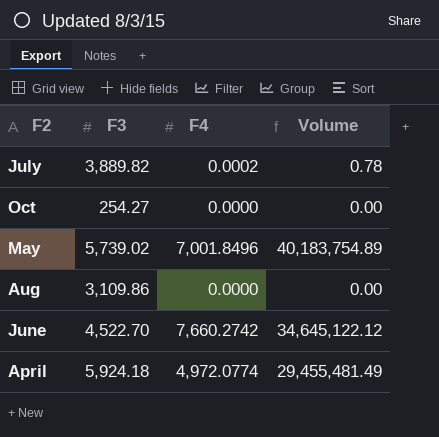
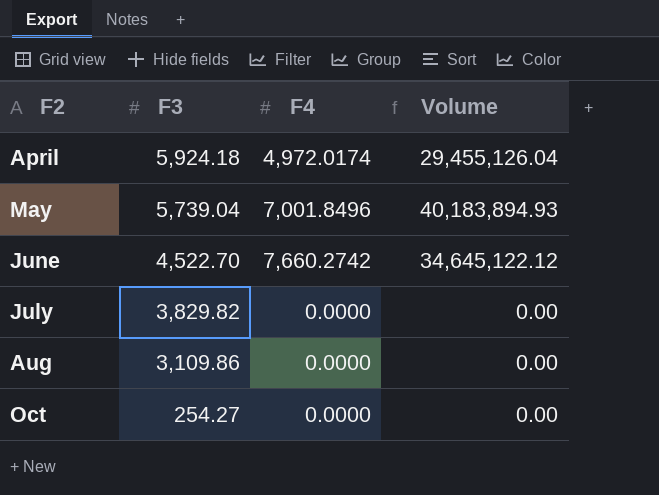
row order: none -> F2 ascending
April | F4: 4,972.0774 -> 4,972.0174
April | Volume: 29,455,481.49 -> 29,455,126.04
May | F3: 5,739.02 -> 5,739.04
May | Volume: 40,183,754.89 -> 40,183,894.93
July | F3: 3,889.82 -> 3,829.82
July | F4: 0.0002 -> 0.0000
July | Volume: 0.78 -> 0.00

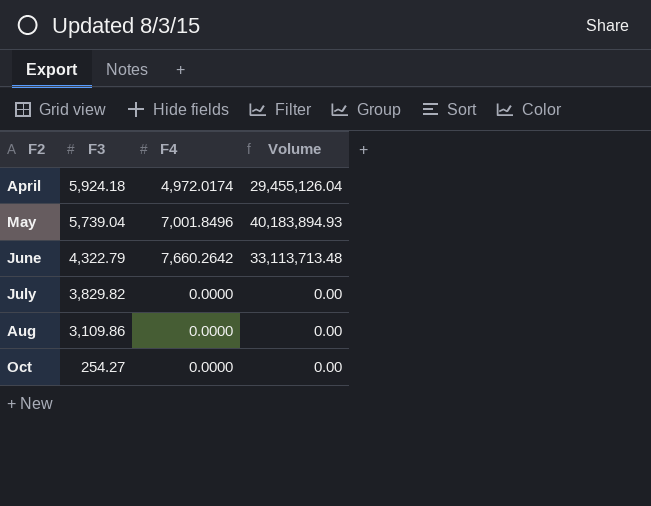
June | F3: 4,522.70 -> 4,322.79
June | F4: 7,660.2742 -> 7,660.2642
June | Volume: 34,645,122.12 -> 33,113,713.48

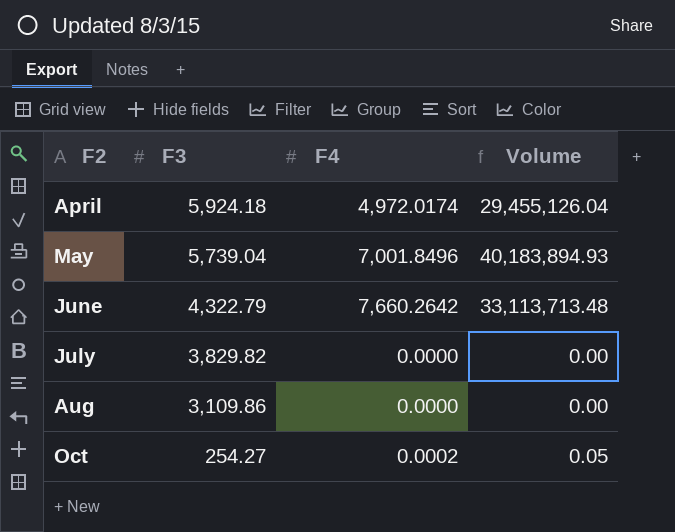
Oct | F4: 0.0000 -> 0.0002
Oct | Volume: 0.00 -> 0.05

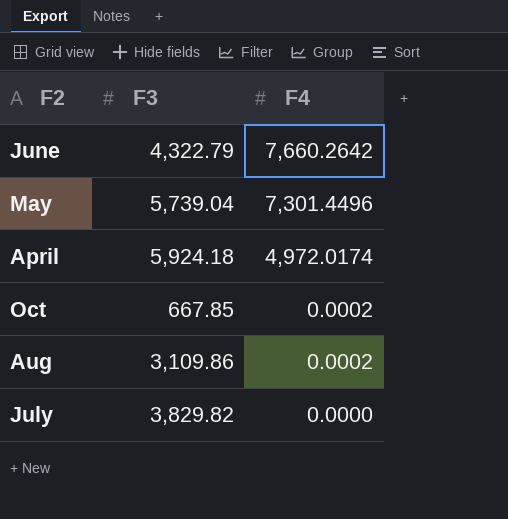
row order: F2 ascending -> F4 descending
column Volume | formula: [F3] * [F4] -> none
May | F4: 7,001.8496 -> 7,301.4496
Oct | F3: 254.27 -> 667.85
Aug | F4: 0.0000 -> 0.0002

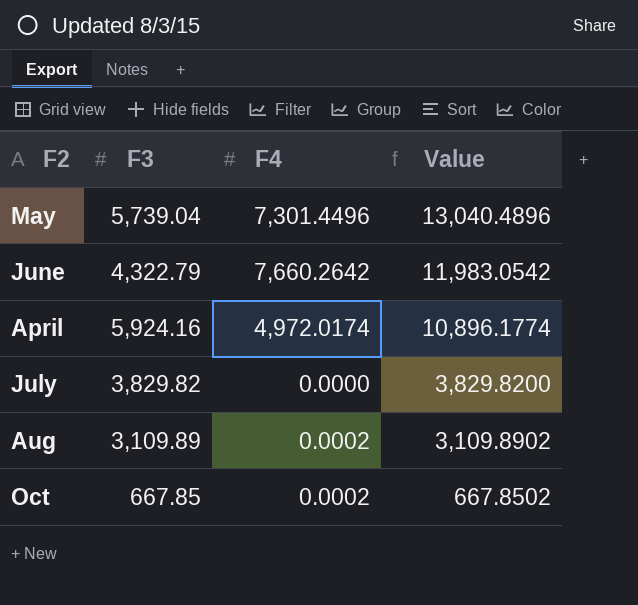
row order: F4 descending -> Value descending
column Value | formula: none -> [F3] + [F4]
April | F3: 5,924.18 -> 5,924.16
Aug | F3: 3,109.86 -> 3,109.89

